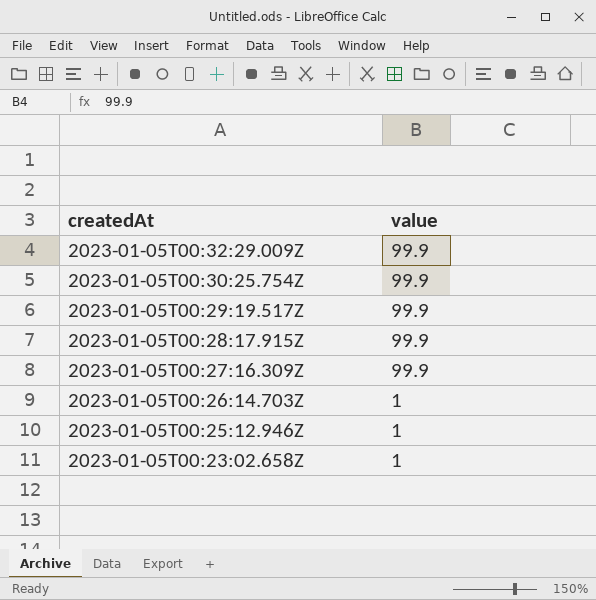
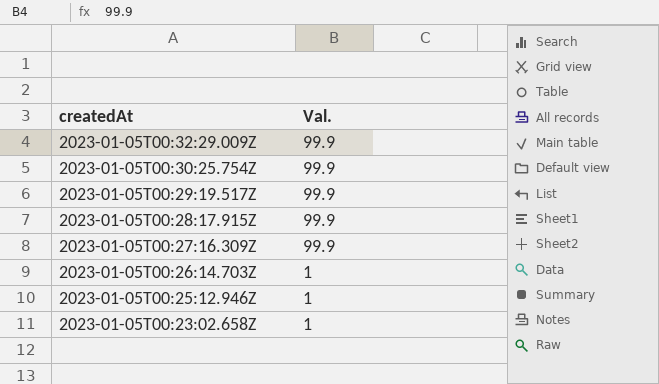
column name: value -> Val.

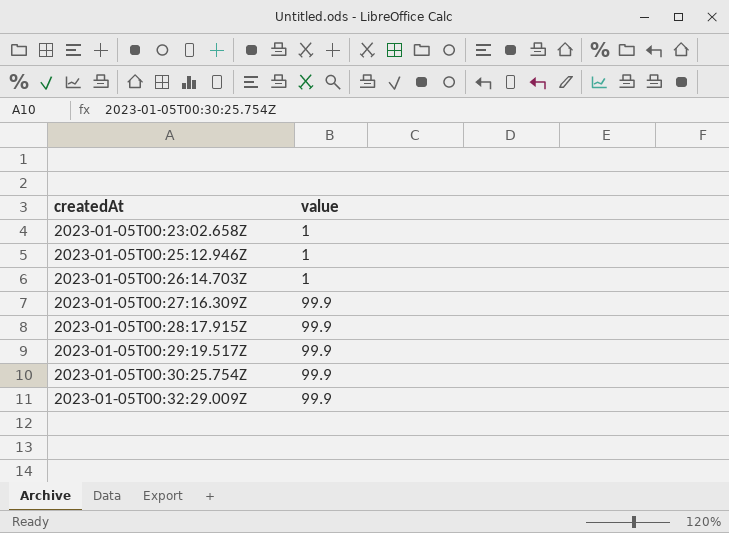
row order: createdAt descending -> createdAt ascending
column name: Val. -> value

